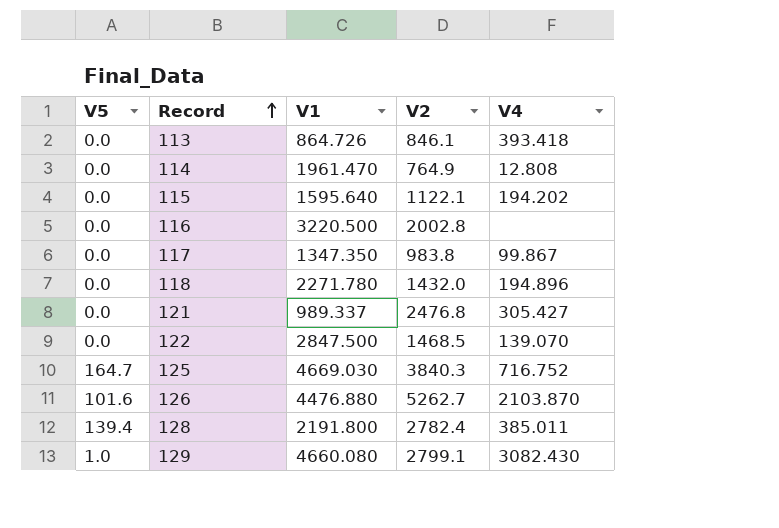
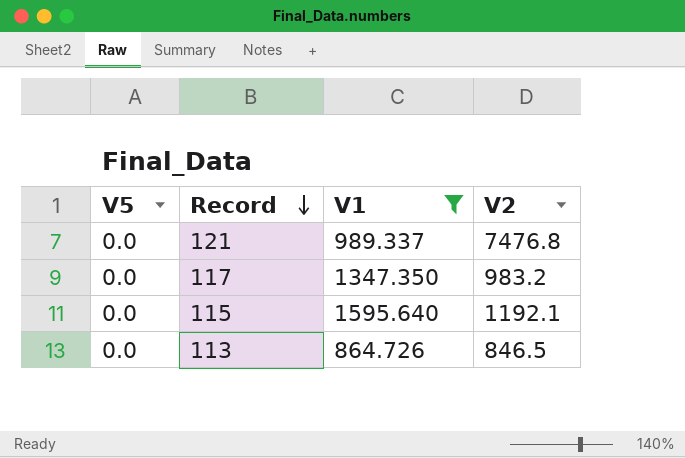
filter: none -> V1 <= 1595.640
row order: Record ascending -> Record descending
column V4 | position: 5 -> none
121 | V2: 2476.8 -> 7476.8
117 | V2: 983.8 -> 983.2
115 | V2: 1122.1 -> 1192.1
113 | V2: 846.1 -> 846.5

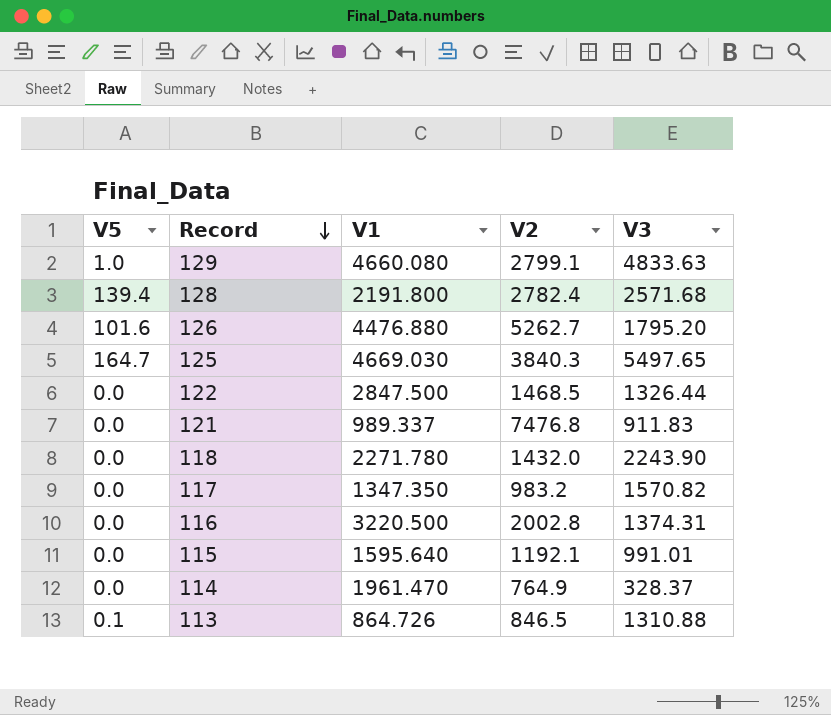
filter: V1 <= 1595.640 -> none
column V3 | position: none -> 5
113 | V5: 0.0 -> 0.1

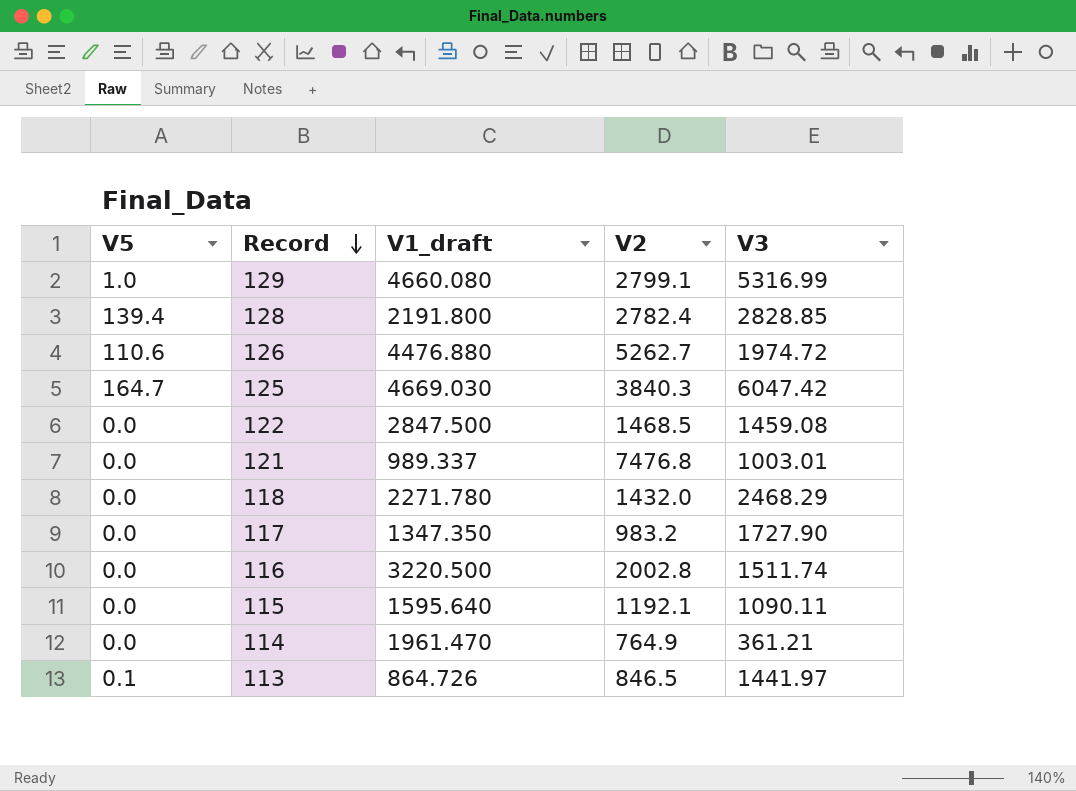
column name: V1 -> V1_draft
129 | V3: 4833.63 -> 5316.99
128 | V3: 2571.68 -> 2828.85
126 | V5: 101.6 -> 110.6
126 | V3: 1795.20 -> 1974.72
125 | V3: 5497.65 -> 6047.42
122 | V3: 1326.44 -> 1459.08
121 | V3: 911.83 -> 1003.01
118 | V3: 2243.90 -> 2468.29
117 | V3: 1570.82 -> 1727.90
116 | V3: 1374.31 -> 1511.74
115 | V3: 991.01 -> 1090.11
114 | V3: 328.37 -> 361.21
113 | V3: 1310.88 -> 1441.97

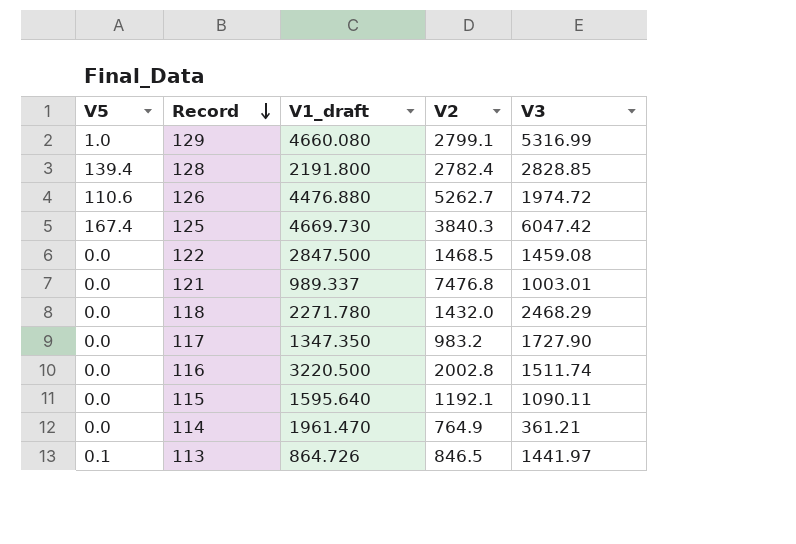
125 | V5: 164.7 -> 167.4
125 | V1_draft: 4669.030 -> 4669.730

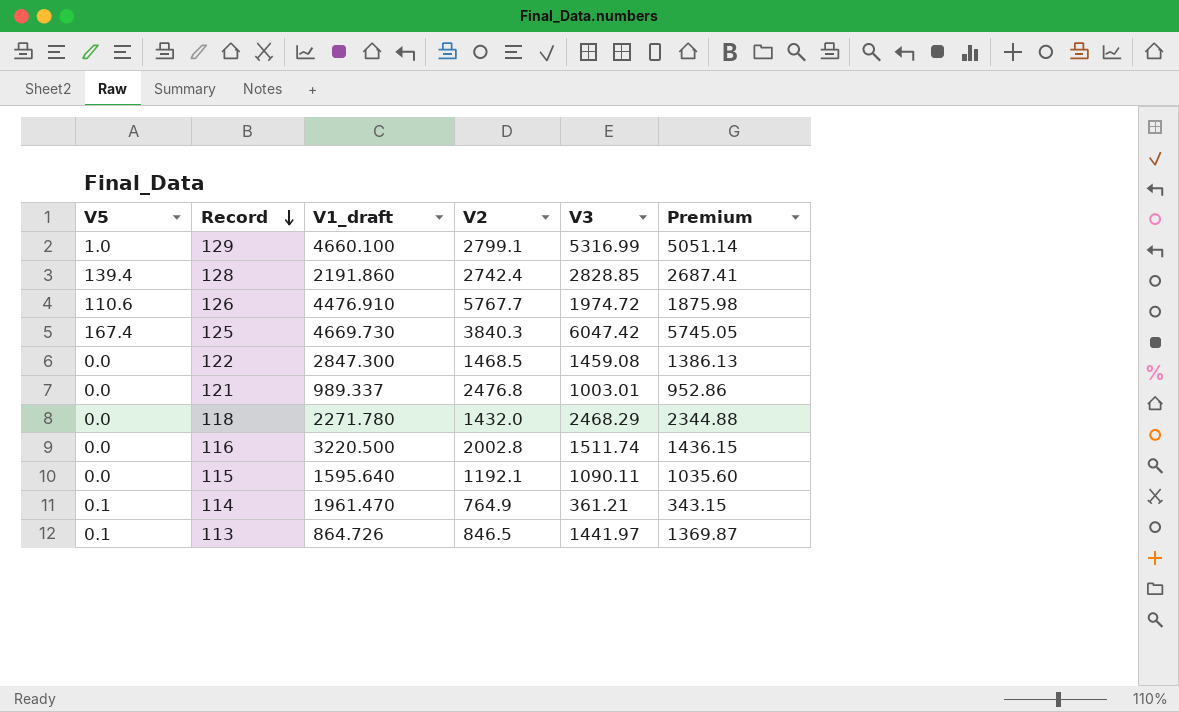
column Premium | formula: none -> [V3] * 0.95
row 117: 0.0 | 1347.350 | 983.2 | 1727.90 -> none
129 | V1_draft: 4660.080 -> 4660.100
128 | V1_draft: 2191.800 -> 2191.860
128 | V2: 2782.4 -> 2742.4
126 | V1_draft: 4476.880 -> 4476.910
126 | V2: 5262.7 -> 5767.7
122 | V1_draft: 2847.500 -> 2847.300
121 | V2: 7476.8 -> 2476.8
114 | V5: 0.0 -> 0.1

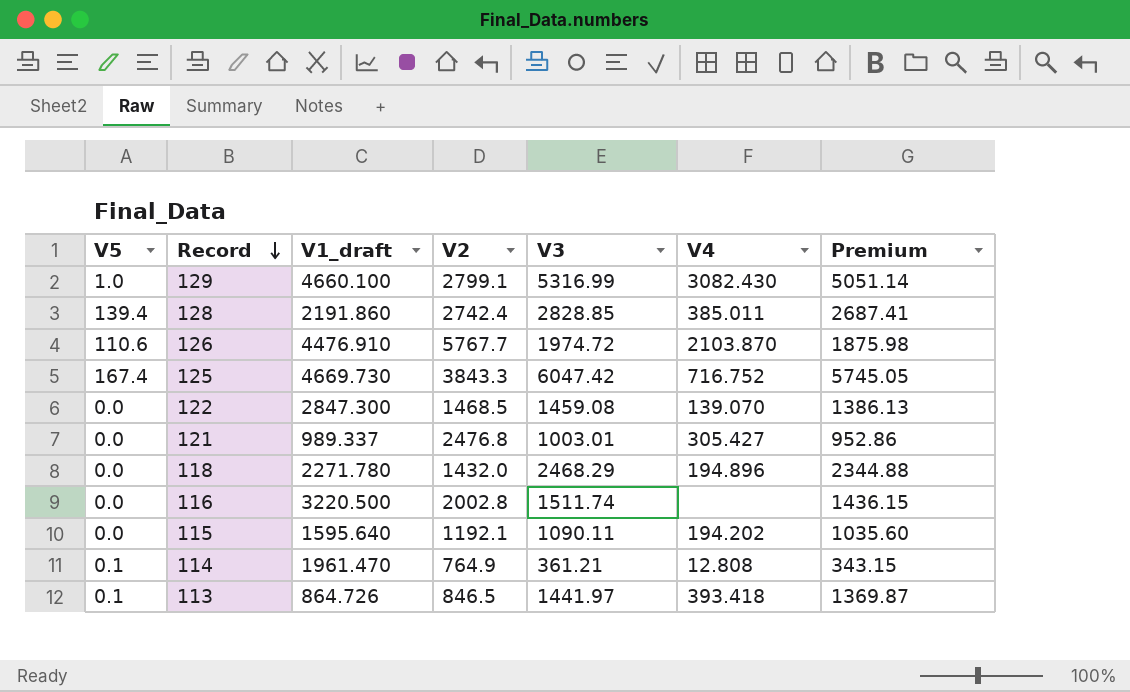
column V4 | position: none -> 6
125 | V2: 3840.3 -> 3843.3

